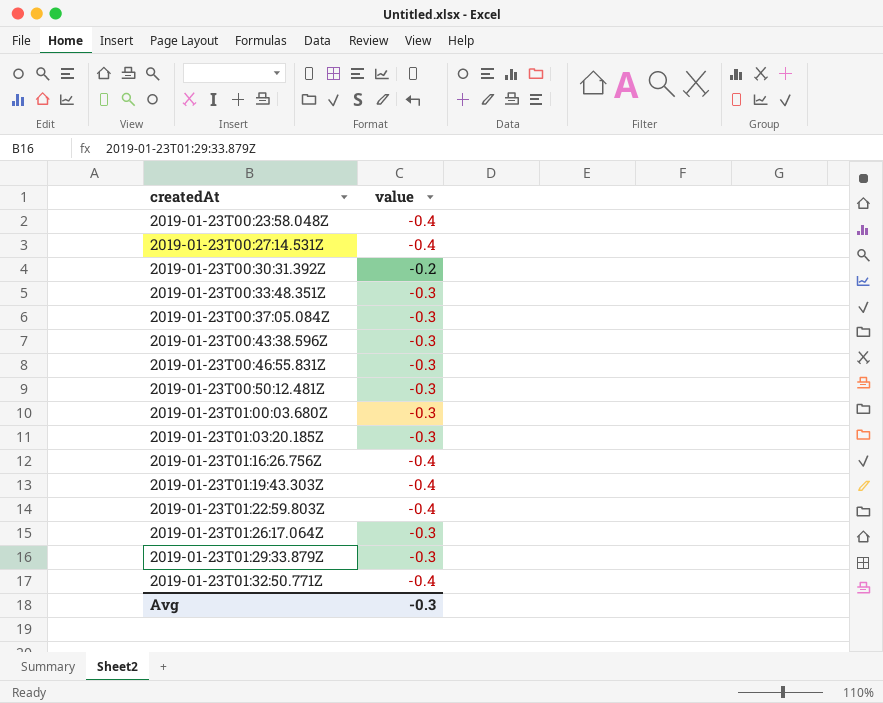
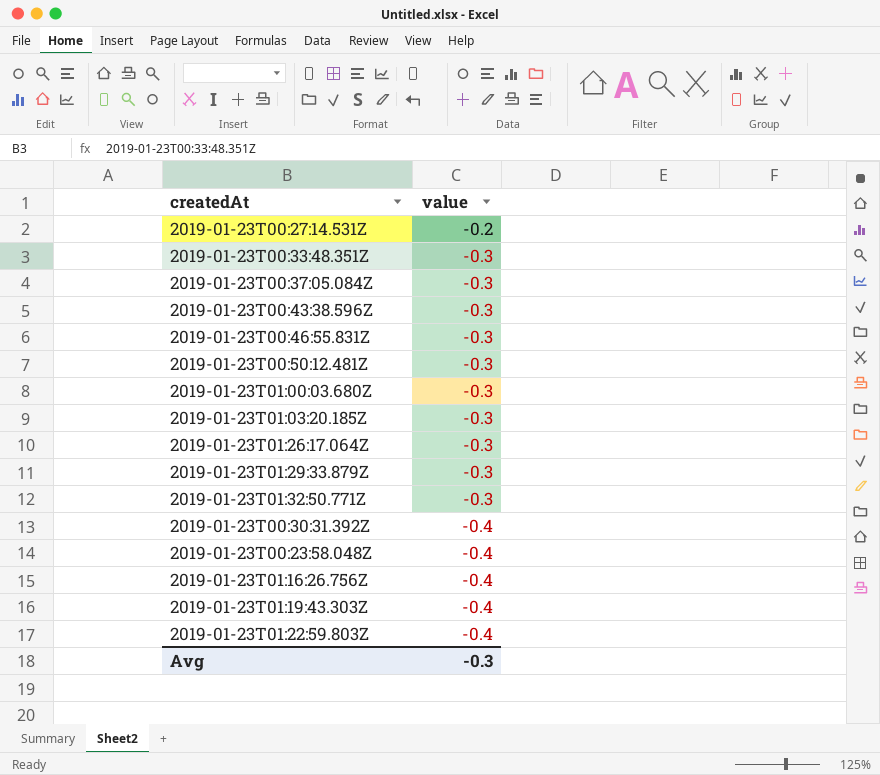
row order: createdAt ascending -> value descending
2019-01-23T00:27:14.531Z | value: -0.4 -> -0.2
2019-01-23T01:32:50.771Z | value: -0.4 -> -0.3
2019-01-23T00:30:31.392Z | value: -0.2 -> -0.4

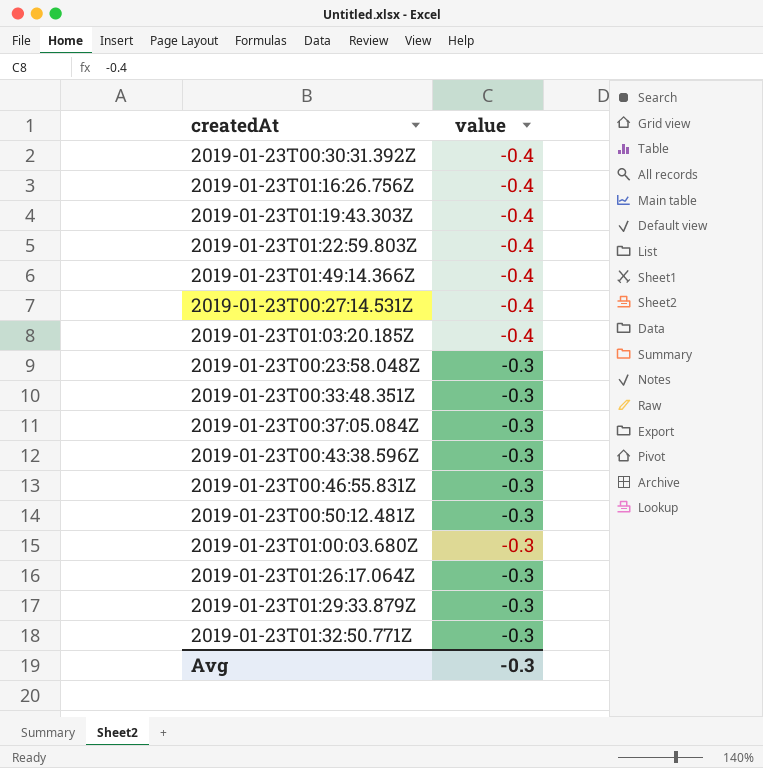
row order: value descending -> value ascending
row 2019-01-23T01:49:14.366Z: none -> -0.4
2019-01-23T00:27:14.531Z | value: -0.2 -> -0.4
2019-01-23T01:03:20.185Z | value: -0.3 -> -0.4
2019-01-23T00:23:58.048Z | value: -0.4 -> -0.3

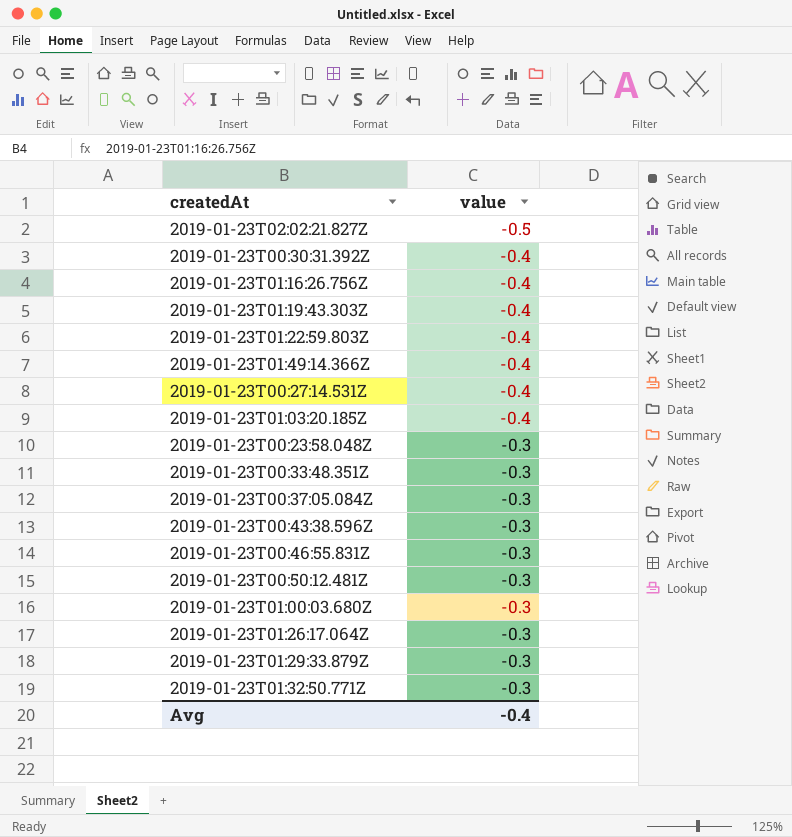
row 2019-01-23T02:02:21.827Z: none -> -0.5
Avg | value: -0.3 -> -0.4

